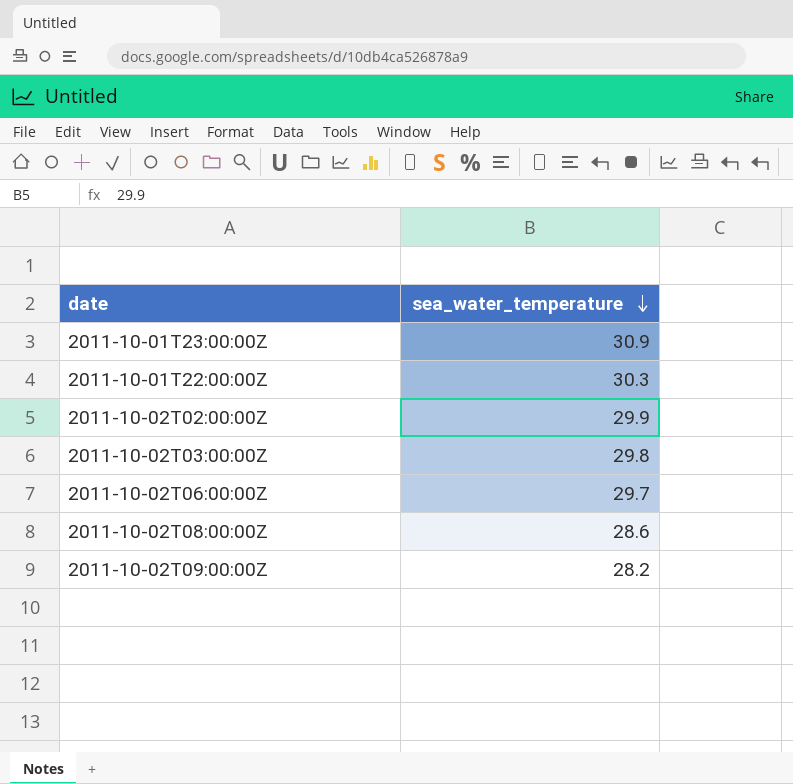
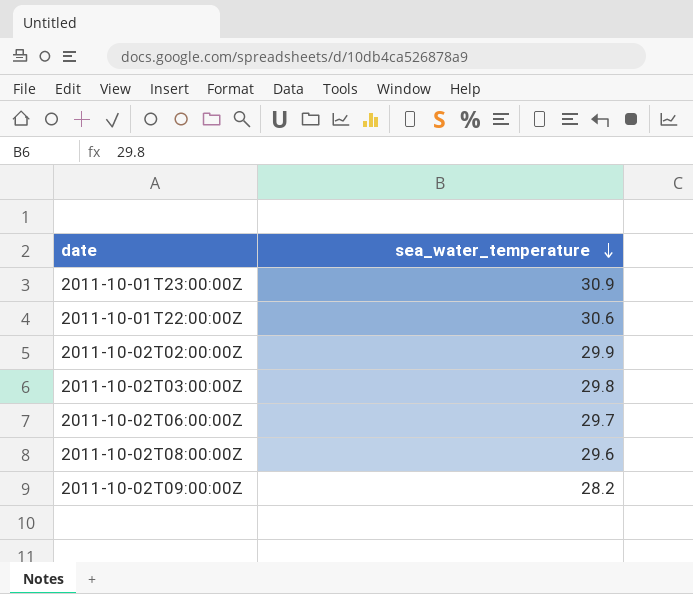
2011-10-01T22:00:00Z | sea_water_temperature: 30.3 -> 30.6
2011-10-02T08:00:00Z | sea_water_temperature: 28.6 -> 29.6

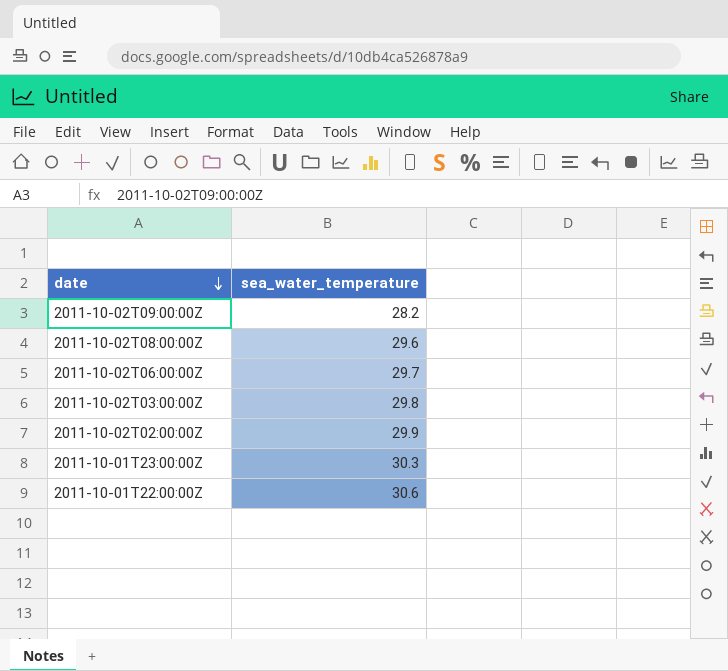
row order: sea_water_temperature descending -> date descending
2011-10-01T23:00:00Z | sea_water_temperature: 30.9 -> 30.3

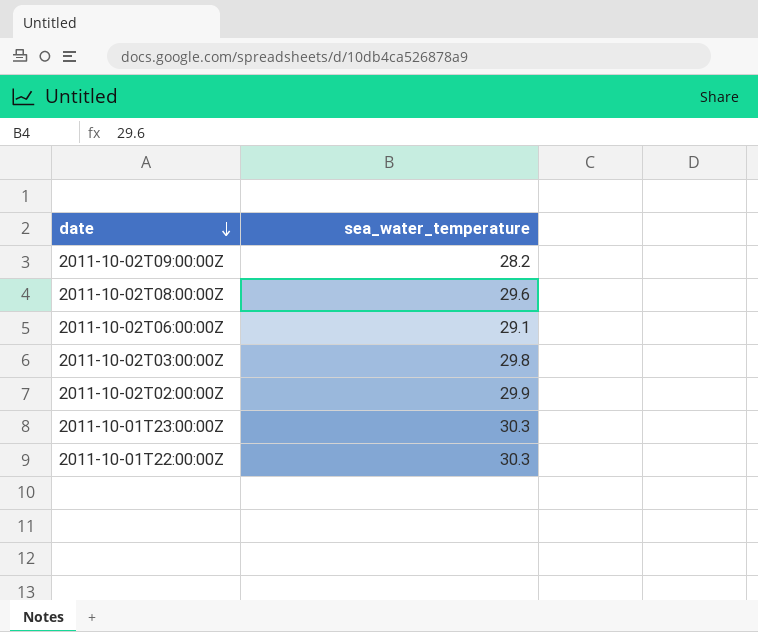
2011-10-02T06:00:00Z | sea_water_temperature: 29.7 -> 29.1
2011-10-01T22:00:00Z | sea_water_temperature: 30.6 -> 30.3

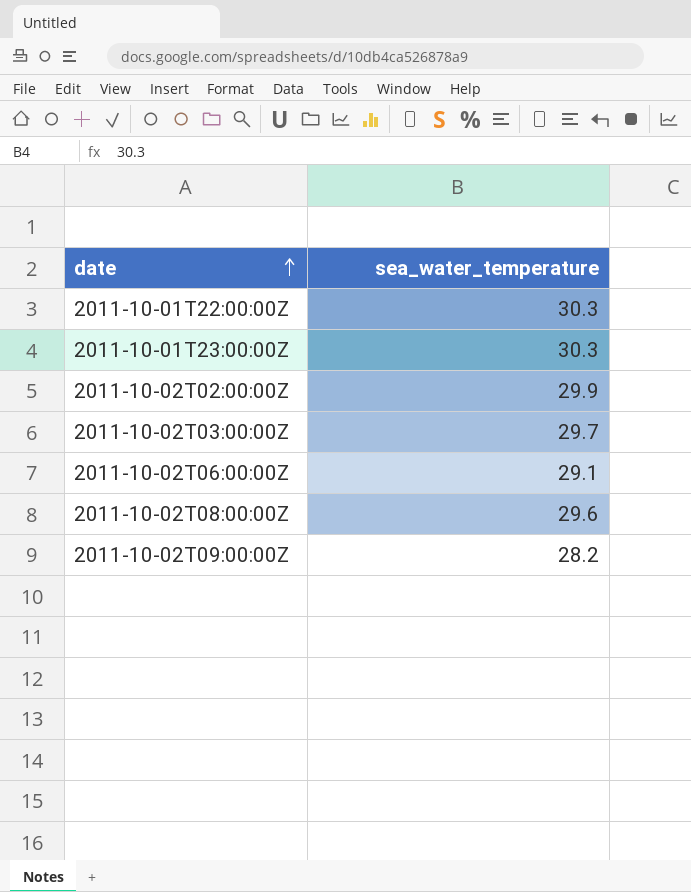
row order: date descending -> date ascending
2011-10-02T03:00:00Z | sea_water_temperature: 29.8 -> 29.7

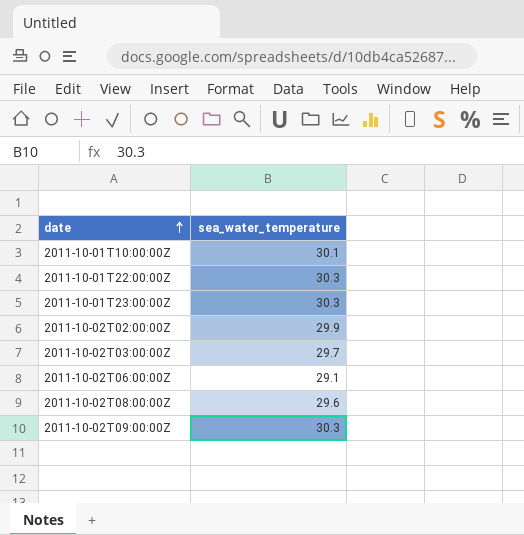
row 2011-10-01T10:00:00Z: none -> 30.1
2011-10-02T09:00:00Z | sea_water_temperature: 28.2 -> 30.3

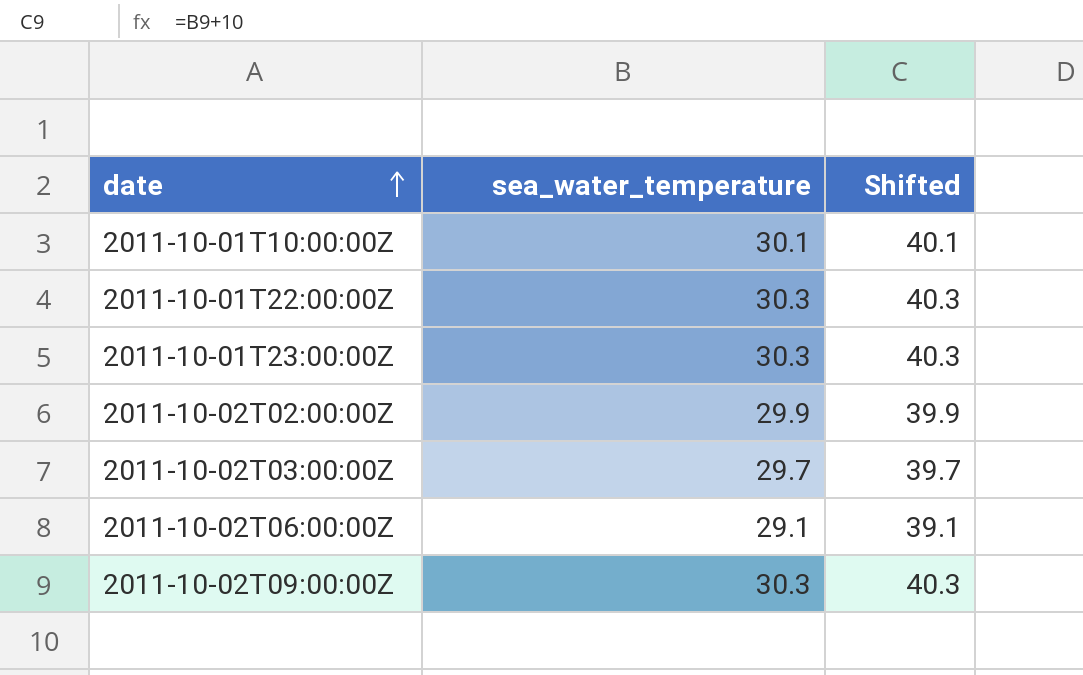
column Shifted | formula: none -> [sea_water_temperature] + 10
row 2011-10-02T08:00:00Z: 29.6 -> none

